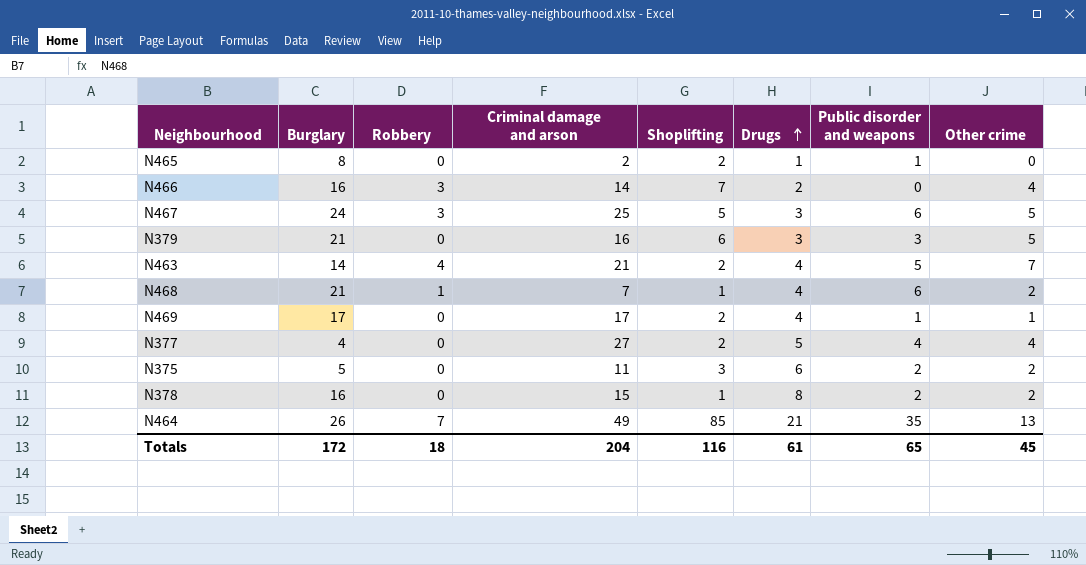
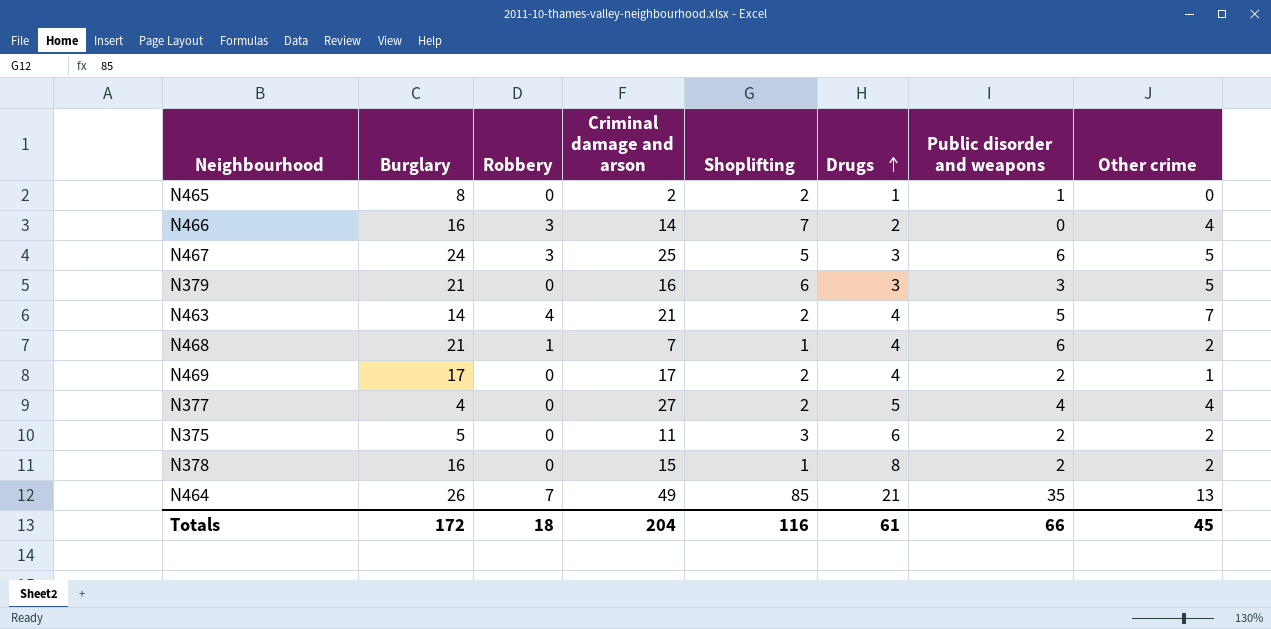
N469 | Public disorder and weapons: 1 -> 2
Totals | Public disorder and weapons: 65 -> 66

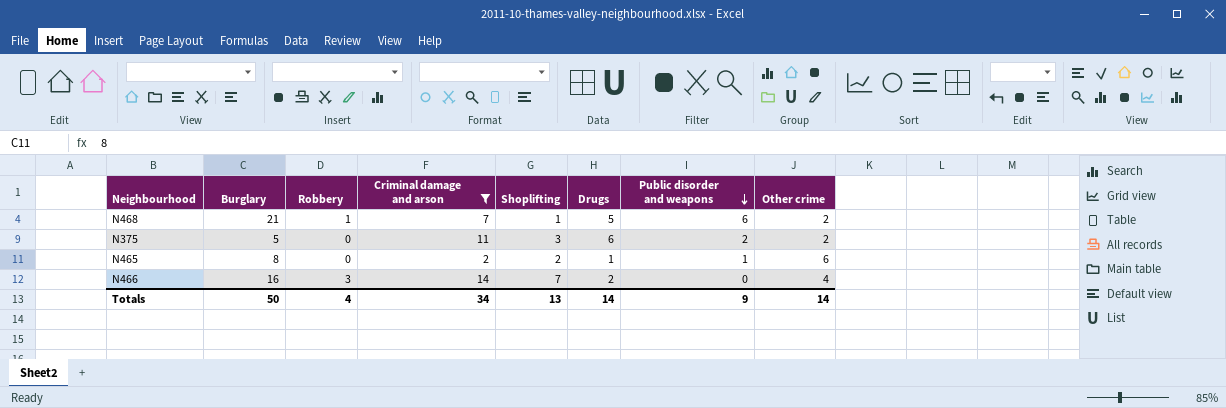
filter: none -> Criminal damage and arson <= 14
row order: Drugs ascending -> Public disorder and weapons descending
N468 | Drugs: 4 -> 5
N465 | Other crime: 0 -> 6
Totals | Burglary: 172 -> 50
Totals | Robbery: 18 -> 4
Totals | Criminal damage and arson: 204 -> 34
Totals | Shoplifting: 116 -> 13
Totals | Drugs: 61 -> 14
Totals | Public disorder and weapons: 66 -> 9
Totals | Other crime: 45 -> 14

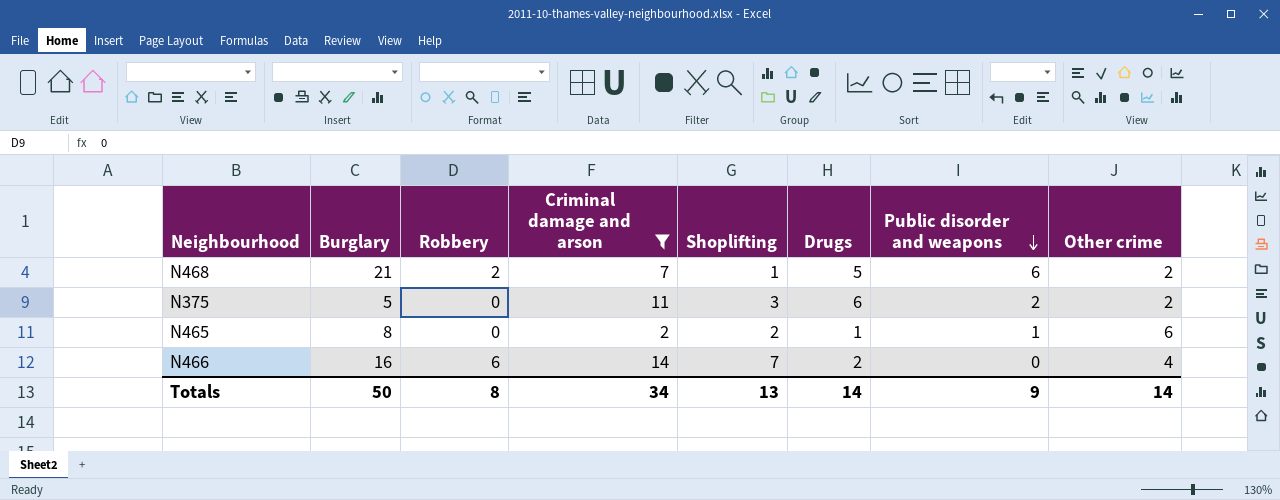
N468 | Robbery: 1 -> 2
N466 | Robbery: 3 -> 6
Totals | Robbery: 4 -> 8

